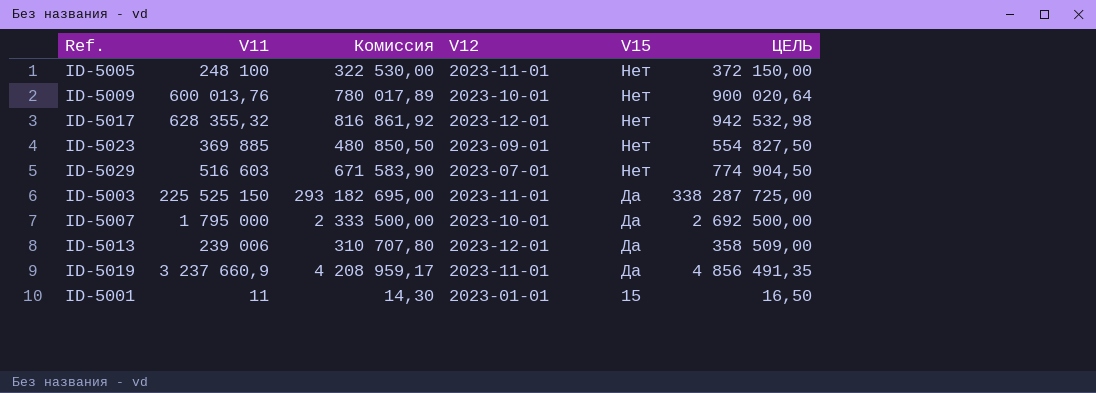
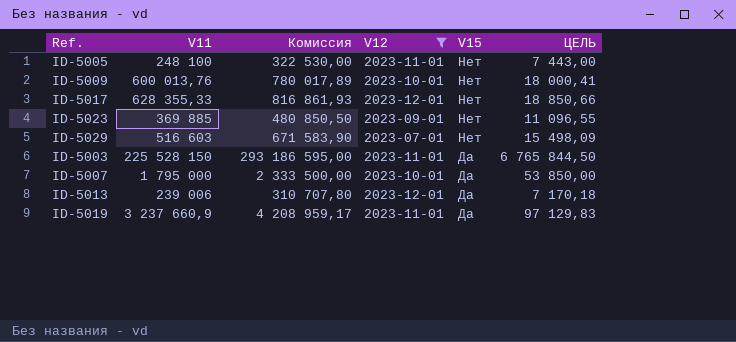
filter: none -> V12 != 2023-01-01
column ЦЕЛЬ | formula: [V11] * 1,5 -> [V11] * 0,03
ID-5017 | V11: 628 355,32 -> 628 355,33
ID-5017 | Комиссия: 816 861,92 -> 816 861,93
ID-5003 | V11: 225 525 150 -> 225 528 150
ID-5003 | Комиссия: 293 182 695,00 -> 293 186 595,00

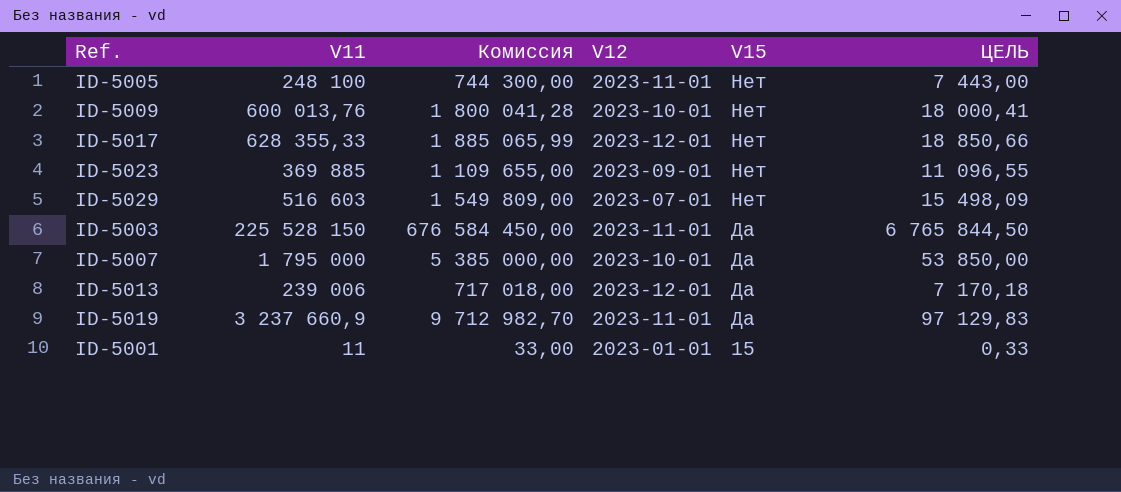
filter: V12 != 2023-01-01 -> none
column Комиссия | formula: [V11] * 1,3 -> [V11] * 3

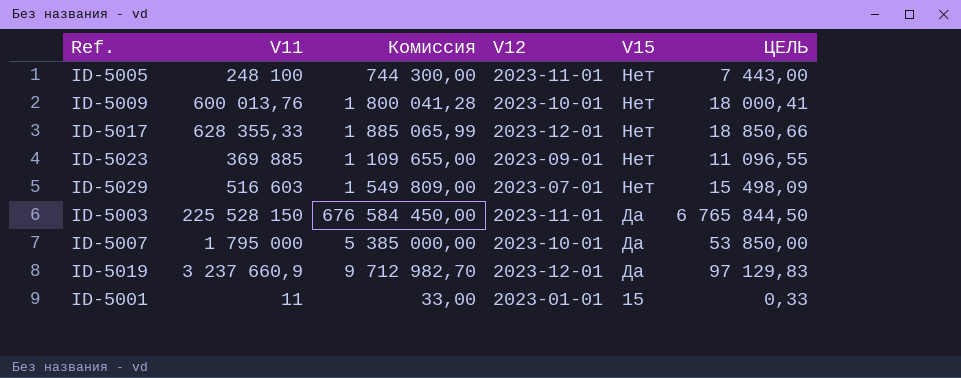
row ID-5013: 239 006 | 717 018,00 | 2023-12-01 | Да | 7 170,18 -> none
ID-5019 | V12: 2023-11-01 -> 2023-12-01

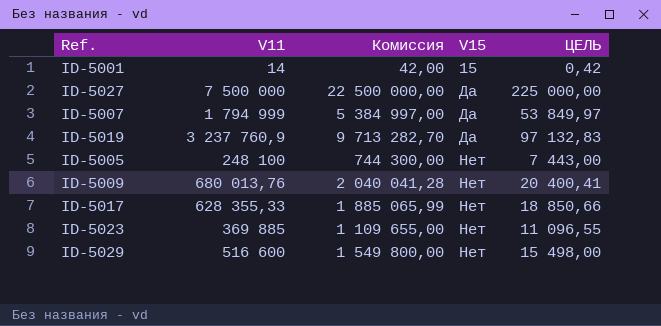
row order: V15 descending -> V15 ascending
column V12 | position: 4 -> none
row ID-5003: 225 528 150 | 676 584 450,00 | 2023-11-01 | Да | 6 765 844,50 -> none
ID-5001 | V11: 11 -> 14
ID-5001 | Комиссия: 33,00 -> 42,00
ID-5001 | ЦЕЛЬ: 0,33 -> 0,42
row ID-5027: none -> 7 500 000 | 22 500 000,00 | Да | 225 000,00
ID-5007 | V11: 1 795 000 -> 1 794 999
ID-5007 | Комиссия: 5 385 000,00 -> 5 384 997,00
ID-5007 | ЦЕЛЬ: 53 850,00 -> 53 849,97
ID-5019 | V11: 3 237 660,9 -> 3 237 760,9
ID-5019 | Комиссия: 9 712 982,70 -> 9 713 282,70
ID-5019 | ЦЕЛЬ: 97 129,83 -> 97 132,83
ID-5009 | V11: 600 013,76 -> 680 013,76
ID-5009 | Комиссия: 1 800 041,28 -> 2 040 041,28
ID-5009 | ЦЕЛЬ: 18 000,41 -> 20 400,41
ID-5029 | V11: 516 603 -> 516 600
ID-5029 | Комиссия: 1 549 809,00 -> 1 549 800,00
ID-5029 | ЦЕЛЬ: 15 498,09 -> 15 498,00

